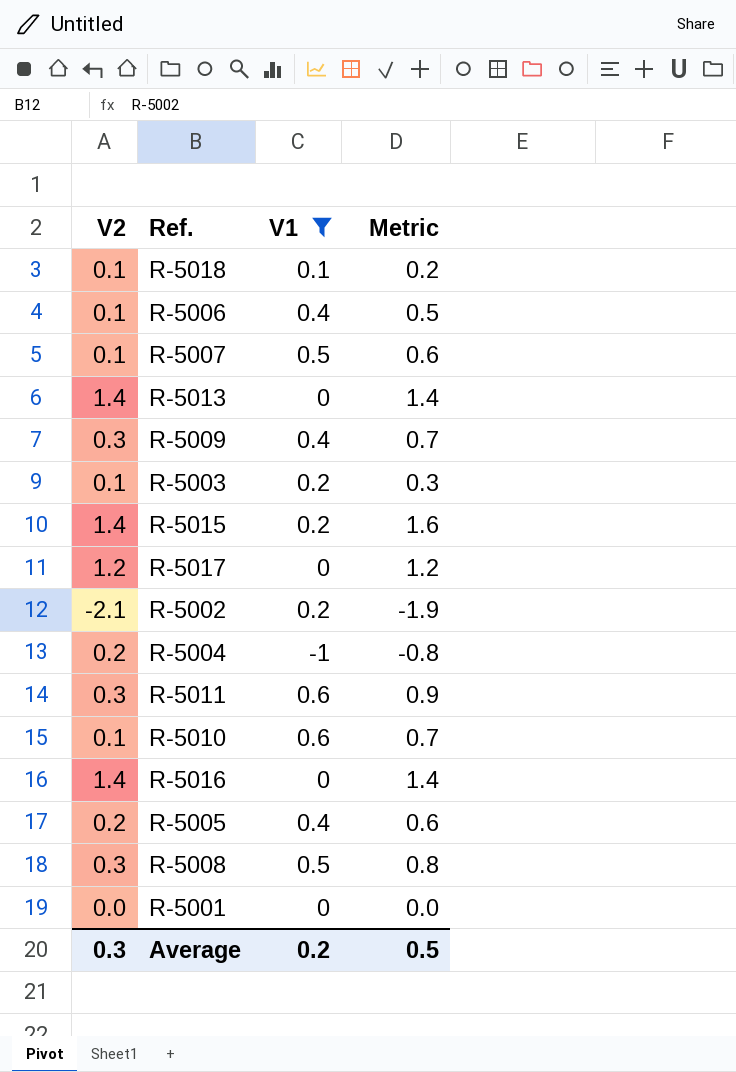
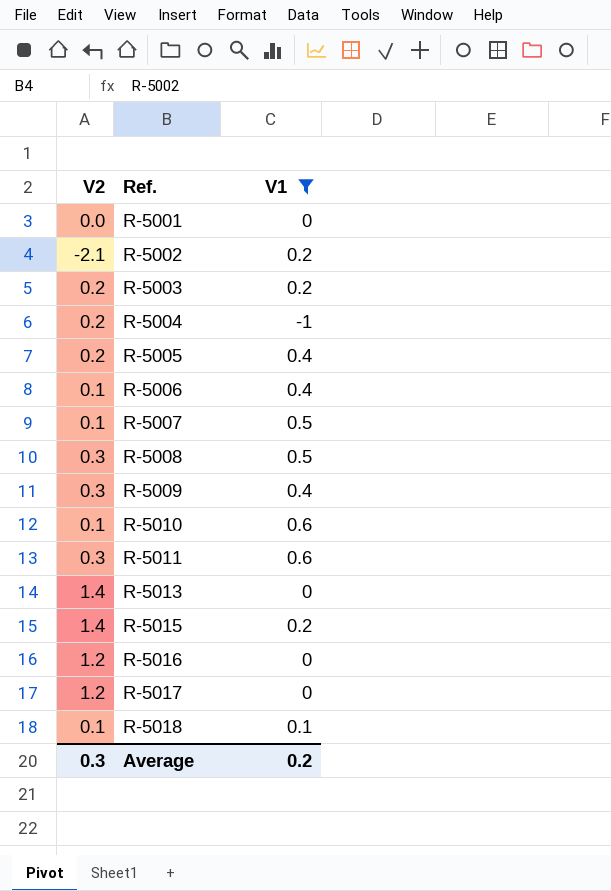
row order: none -> Ref. ascending
column Metric | formula: [V2] + [V1] -> none
R-5003 | V2: 0.1 -> 0.2
R-5016 | V2: 1.4 -> 1.2

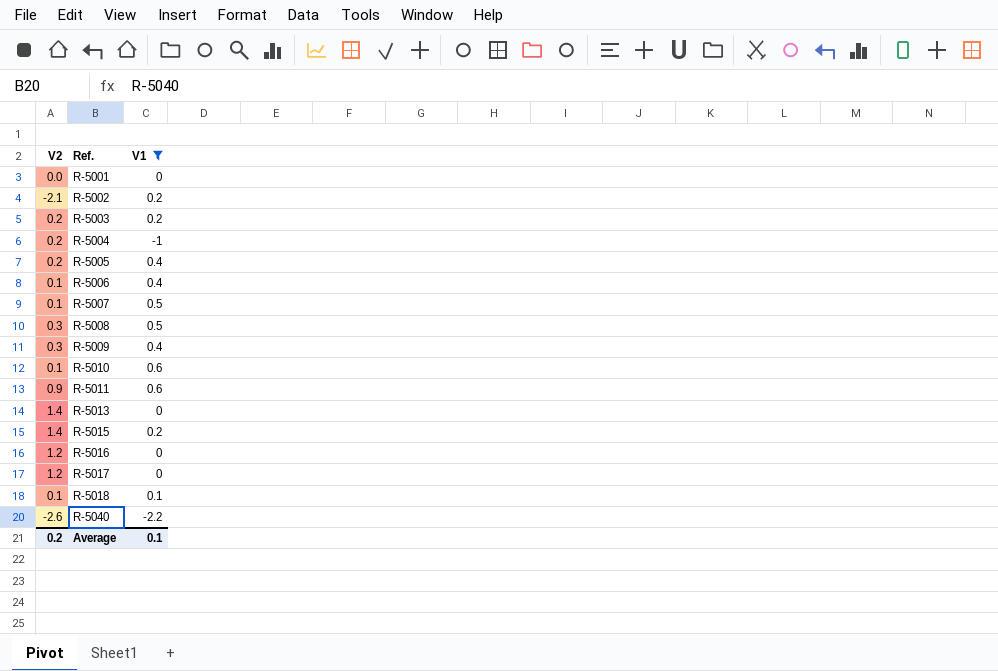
R-5011 | V2: 0.3 -> 0.9
row R-5040: none -> -2.6 | -2.2
Average | V2: 0.3 -> 0.2
Average | V1: 0.2 -> 0.1

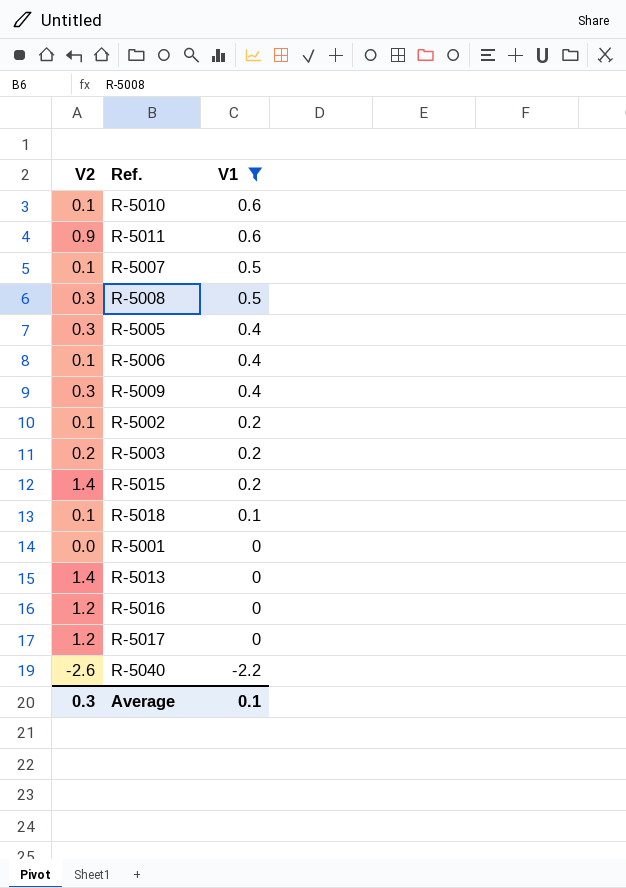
row order: Ref. ascending -> V1 descending
row R-5004: 0.2 | -1 -> none
R-5005 | V2: 0.2 -> 0.3
R-5002 | V2: -2.1 -> 0.1
Average | V2: 0.2 -> 0.3

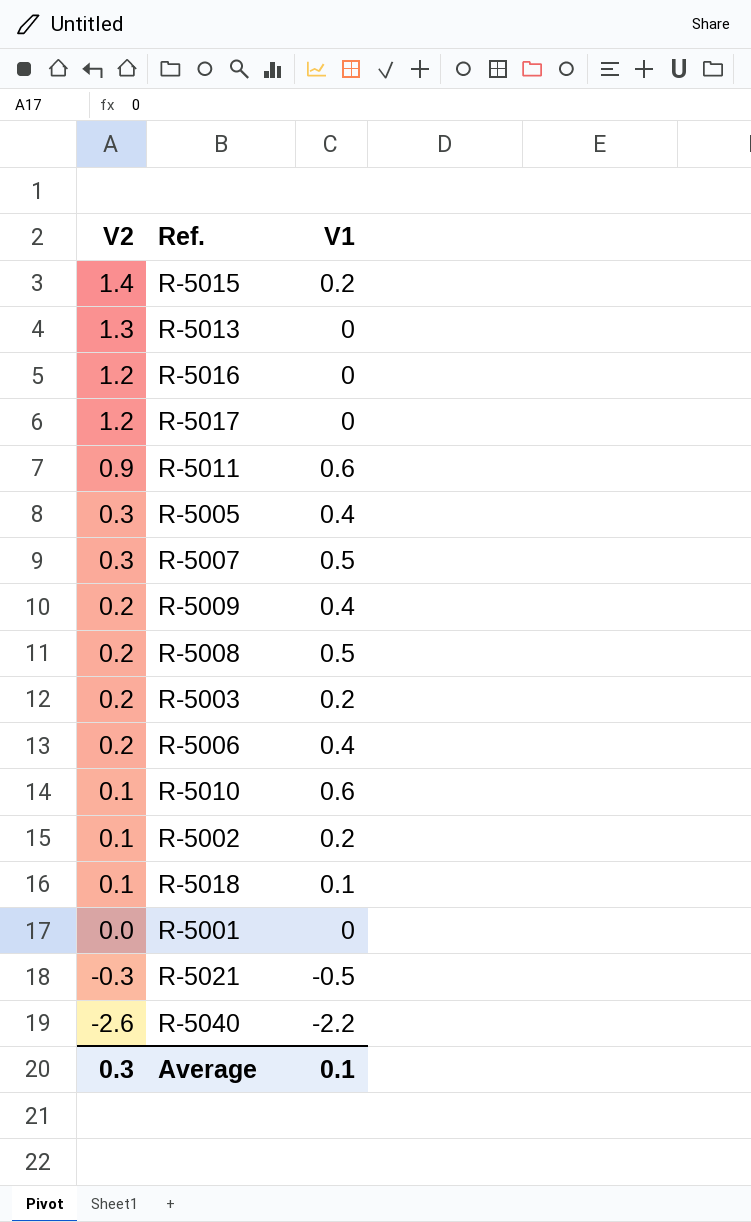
filter: V1 != -0.5 -> none
row order: V1 descending -> V2 descending
R-5013 | V2: 1.4 -> 1.3
R-5007 | V2: 0.1 -> 0.3
R-5009 | V2: 0.3 -> 0.2
R-5008 | V2: 0.3 -> 0.2
R-5006 | V2: 0.1 -> 0.2

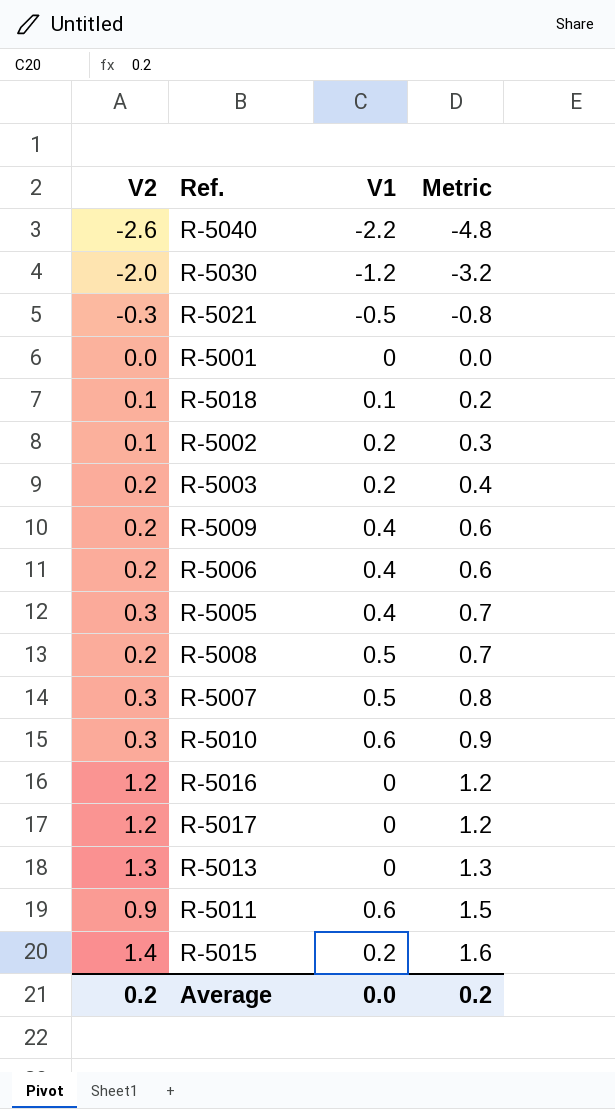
row order: V2 descending -> Metric ascending
column Metric | formula: none -> [V2] + [V1]
row R-5030: none -> -2.0 | -1.2 | -3.2
R-5010 | V2: 0.1 -> 0.3
Average | V2: 0.3 -> 0.2
Average | V1: 0.1 -> 0.0

